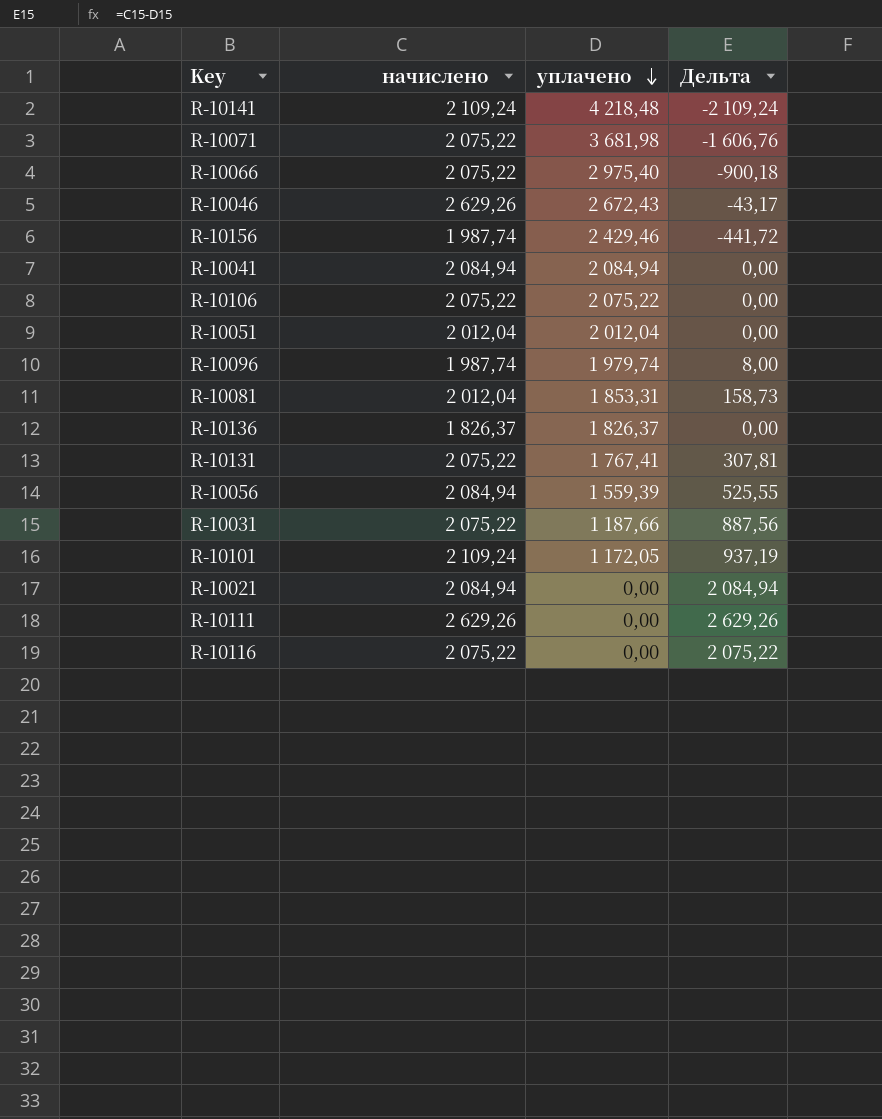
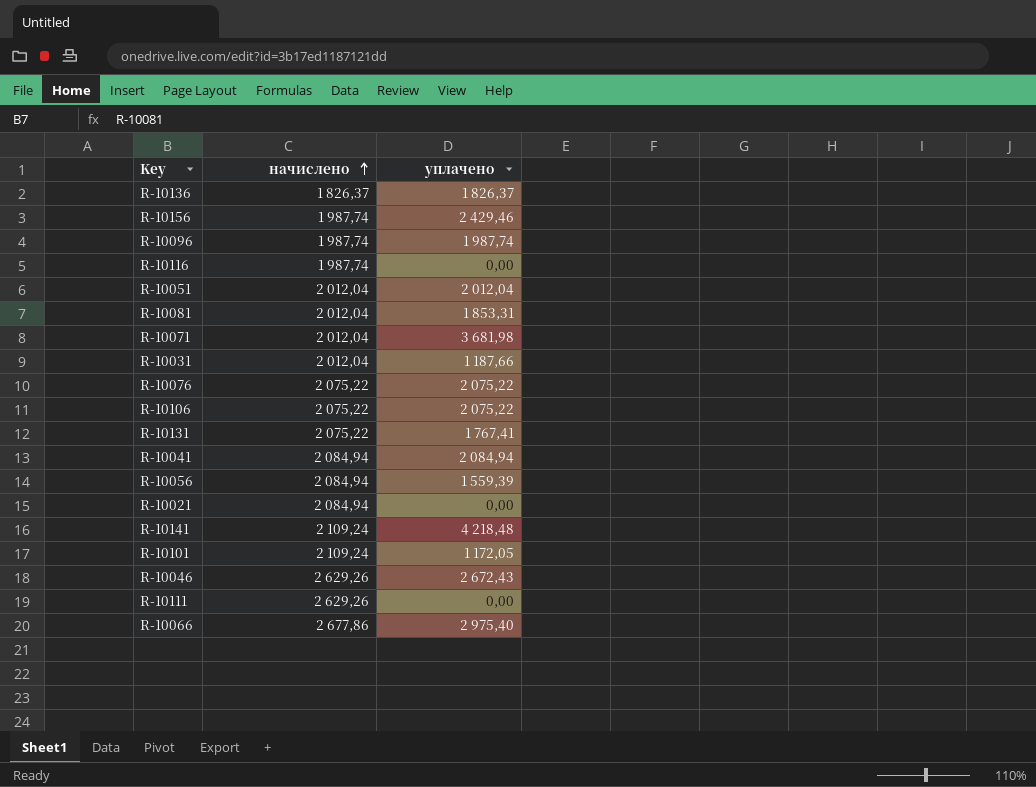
row order: уплачено descending -> начислено ascending
column Дельта | formula: [начислено] - [уплачено] -> none
R-10096 | уплачено: 1 979,74 -> 1 987,74
R-10116 | начислено: 2 075,22 -> 1 987,74
R-10071 | начислено: 2 075,22 -> 2 012,04
R-10031 | начислено: 2 075,22 -> 2 012,04
row R-10076: none -> 2 075,22 | 2 075,22
R-10066 | начислено: 2 075,22 -> 2 677,86

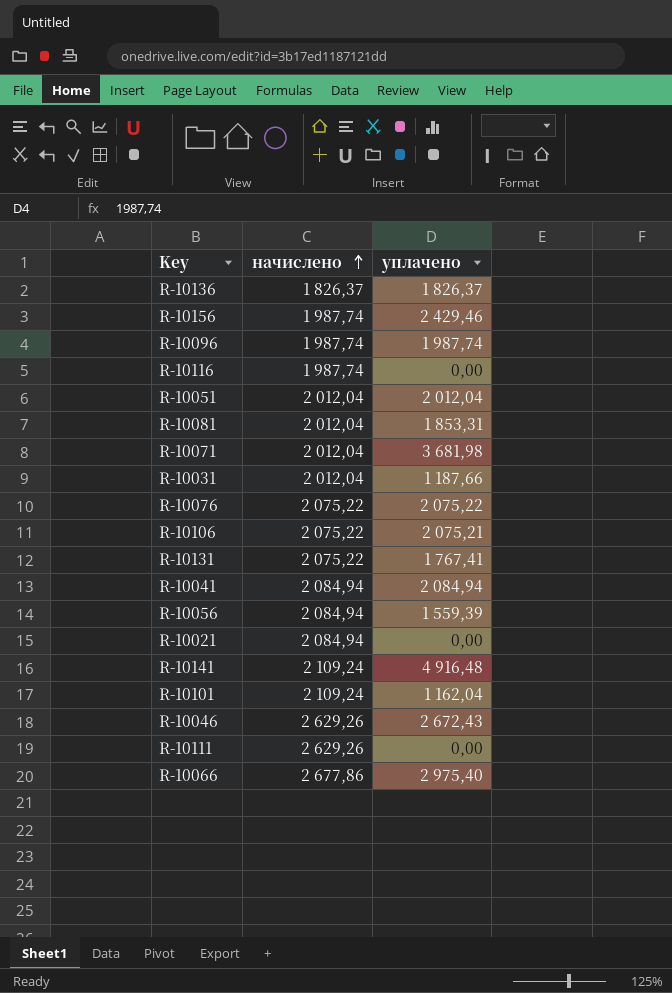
R-10106 | уплачено: 2 075,22 -> 2 075,21
R-10141 | уплачено: 4 218,48 -> 4 916,48
R-10101 | уплачено: 1 172,05 -> 1 162,04

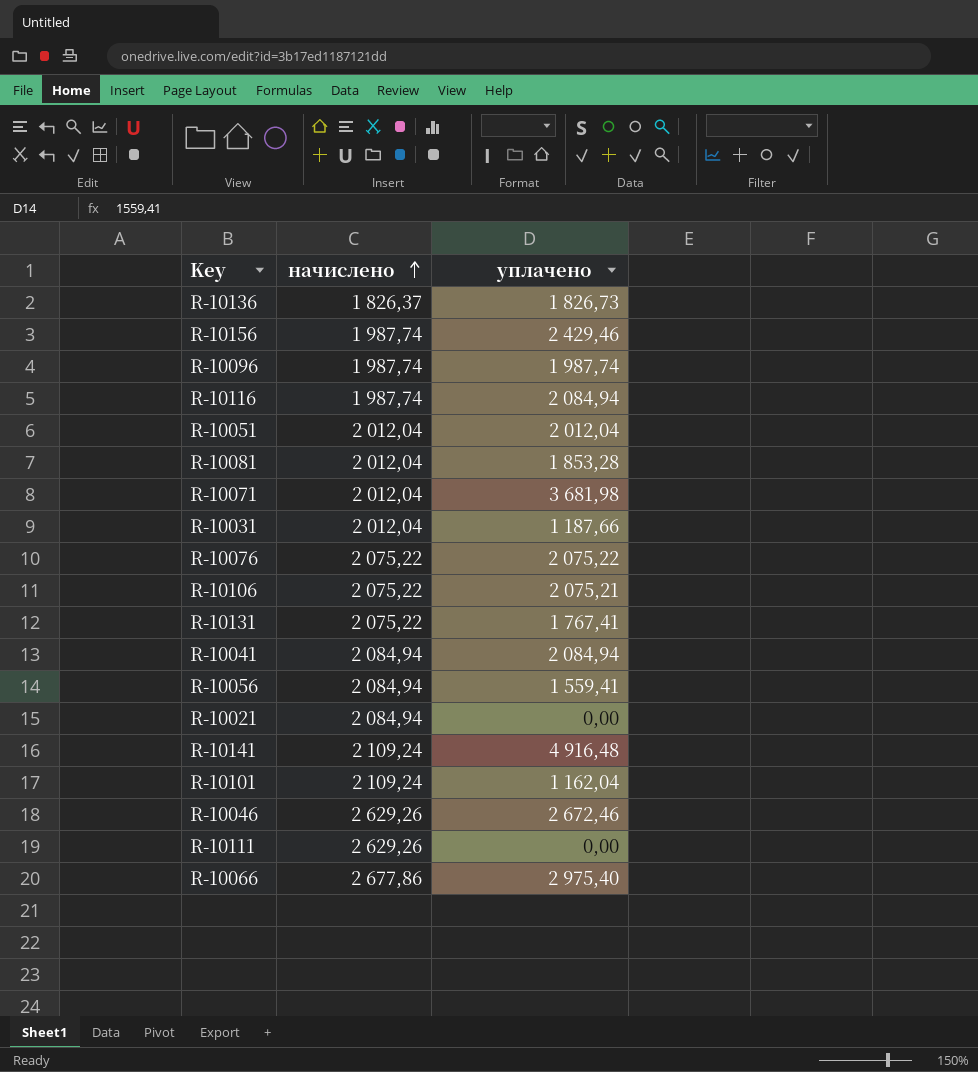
R-10136 | уплачено: 1 826,37 -> 1 826,73
R-10116 | уплачено: 0,00 -> 2 084,94
R-10081 | уплачено: 1 853,31 -> 1 853,28
R-10056 | уплачено: 1 559,39 -> 1 559,41
R-10046 | уплачено: 2 672,43 -> 2 672,46

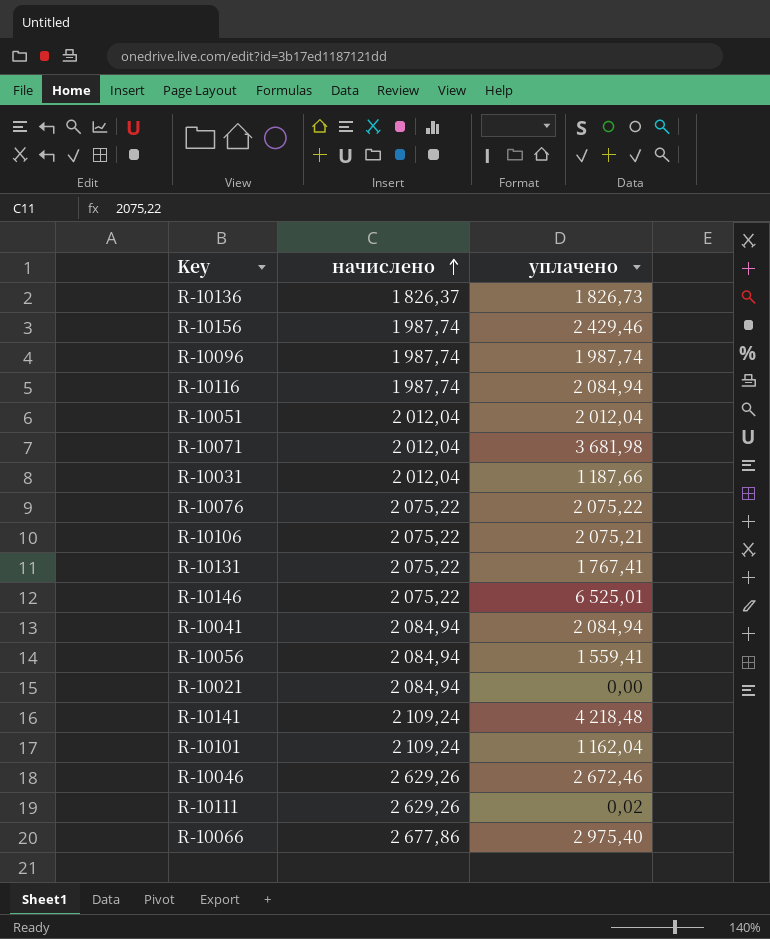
row R-10081: 2 012,04 | 1 853,28 -> none
row R-10146: none -> 2 075,22 | 6 525,01
R-10141 | уплачено: 4 916,48 -> 4 218,48
R-10111 | уплачено: 0,00 -> 0,02

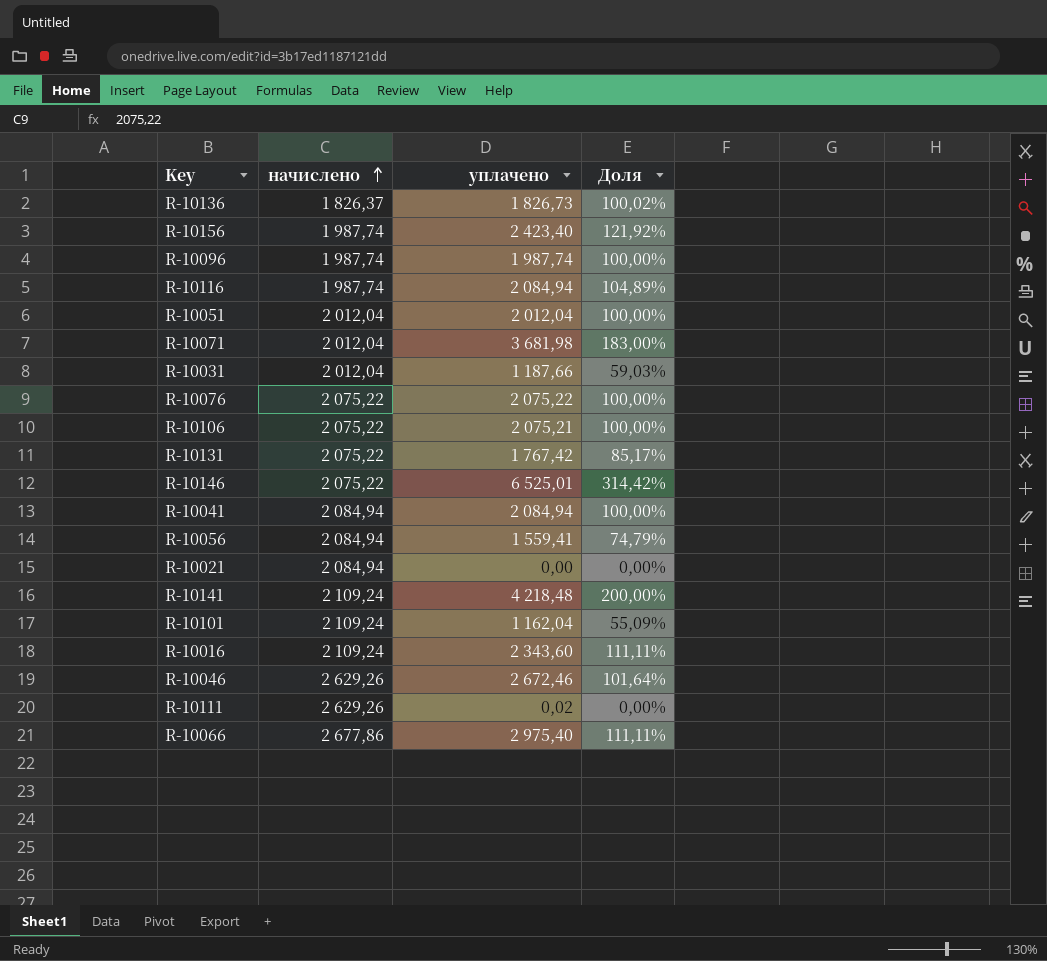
column Доля | formula: none -> [уплачено] / [начислено]
R-10156 | уплачено: 2 429,46 -> 2 423,40
R-10131 | уплачено: 1 767,41 -> 1 767,42
row R-10016: none -> 2 109,24 | 2 343,60 | 111,11%

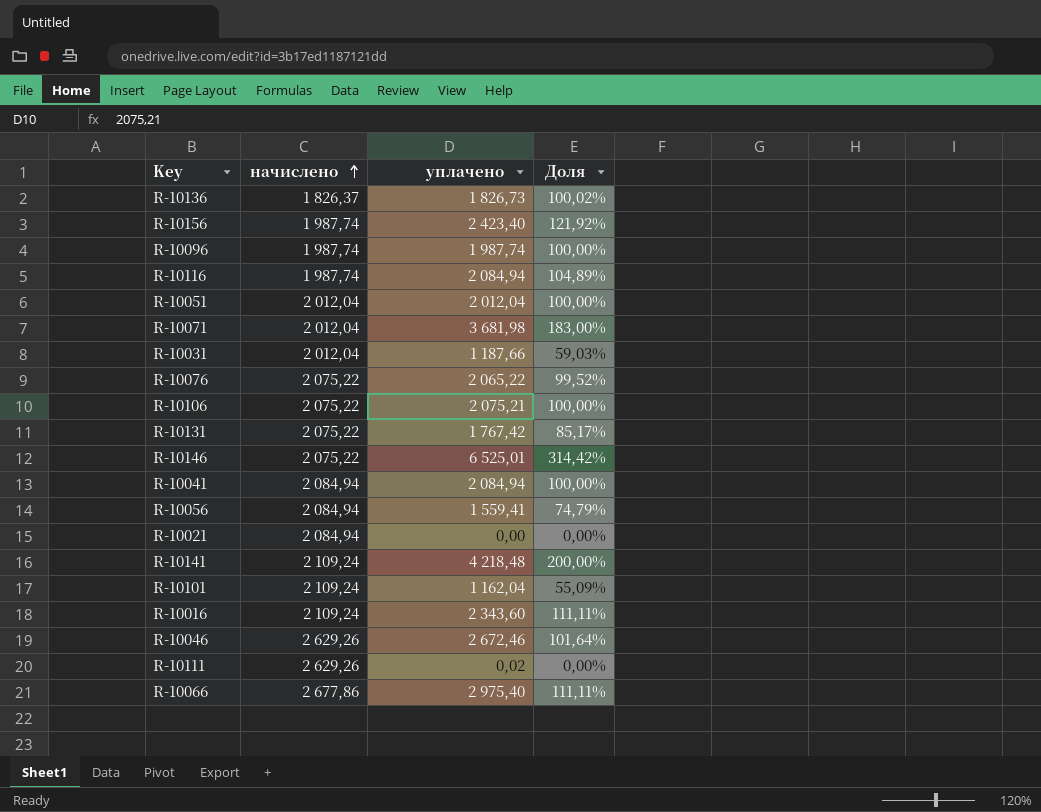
R-10076 | уплачено: 2 075,22 -> 2 065,22
R-10076 | Доля: 100,00% -> 99,52%

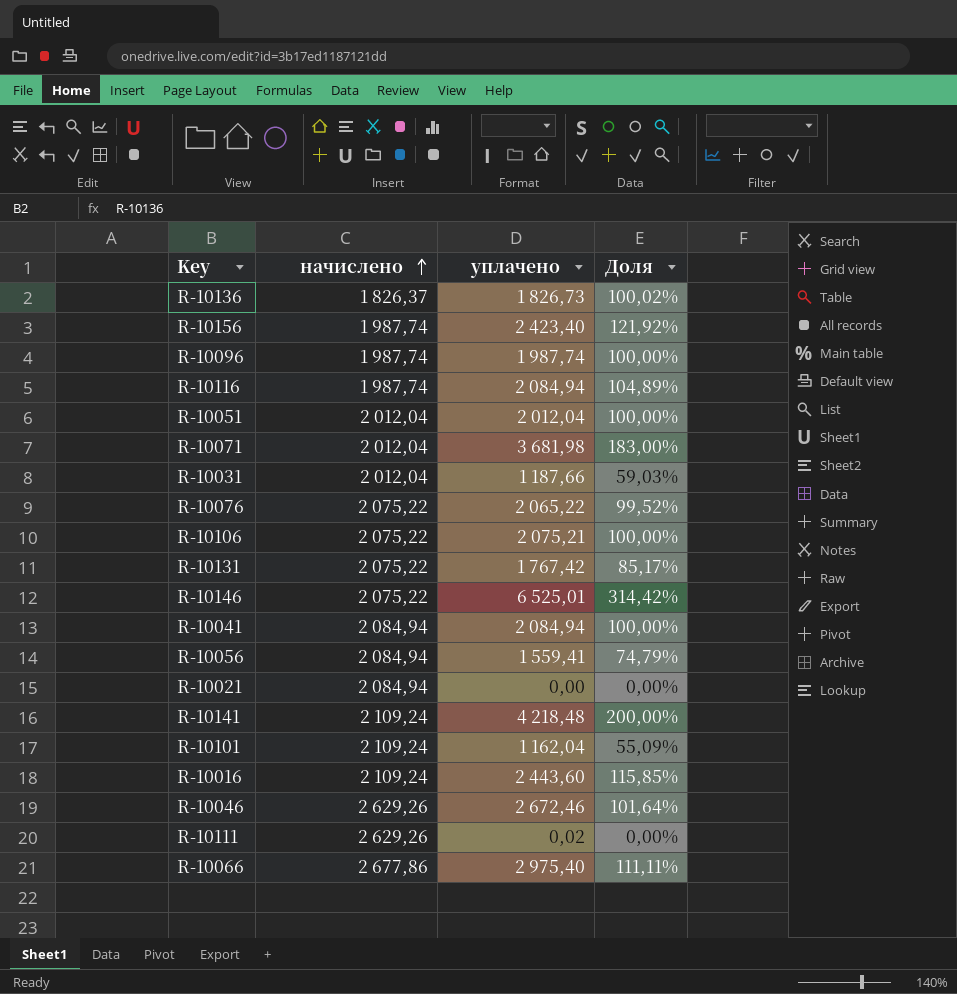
R-10016 | уплачено: 2 343,60 -> 2 443,60
R-10016 | Доля: 111,11% -> 115,85%

